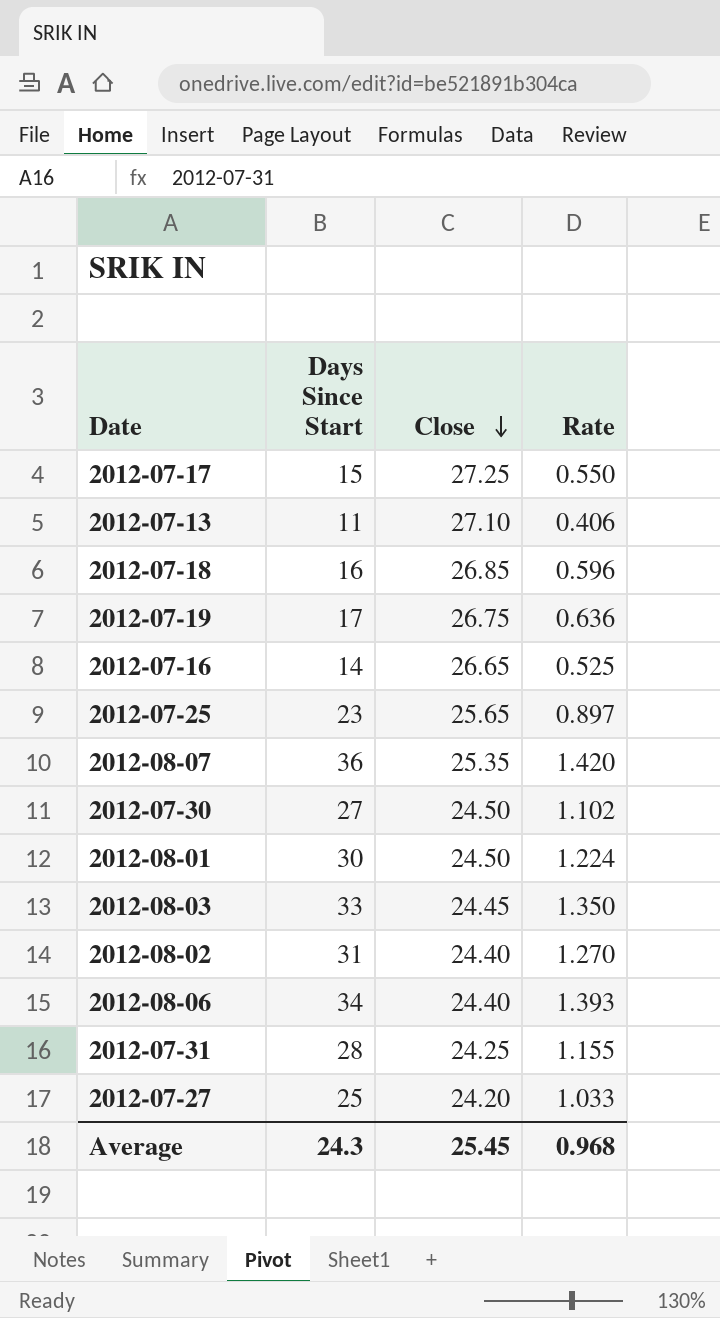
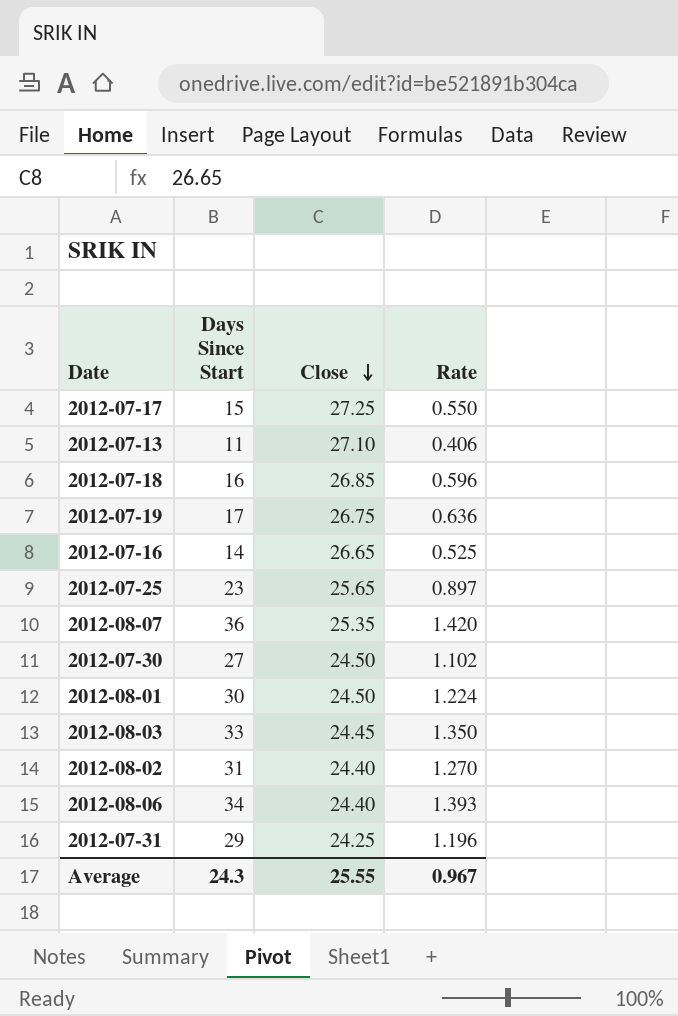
row 2012-07-27: 25 | 24.20 | 1.033 -> none
2012-07-31 | Days Since Start: 28 -> 29
2012-07-31 | Rate: 1.155 -> 1.196
Average | Close: 25.45 -> 25.55
Average | Rate: 0.968 -> 0.967

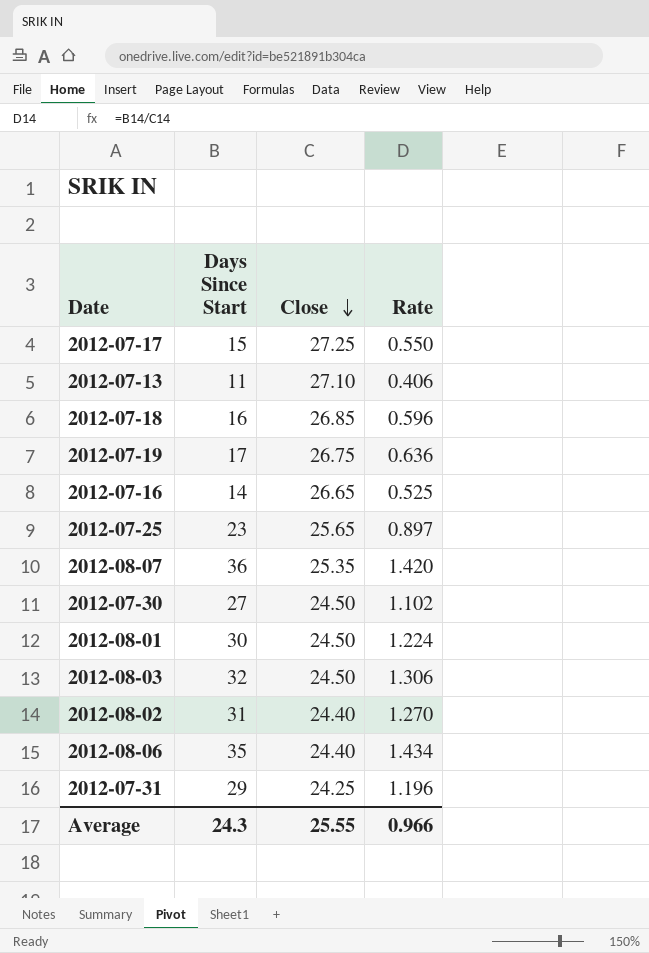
2012-08-03 | Days Since Start: 33 -> 32
2012-08-03 | Close: 24.45 -> 24.50
2012-08-03 | Rate: 1.350 -> 1.306
2012-08-06 | Days Since Start: 34 -> 35
2012-08-06 | Rate: 1.393 -> 1.434
Average | Rate: 0.967 -> 0.966

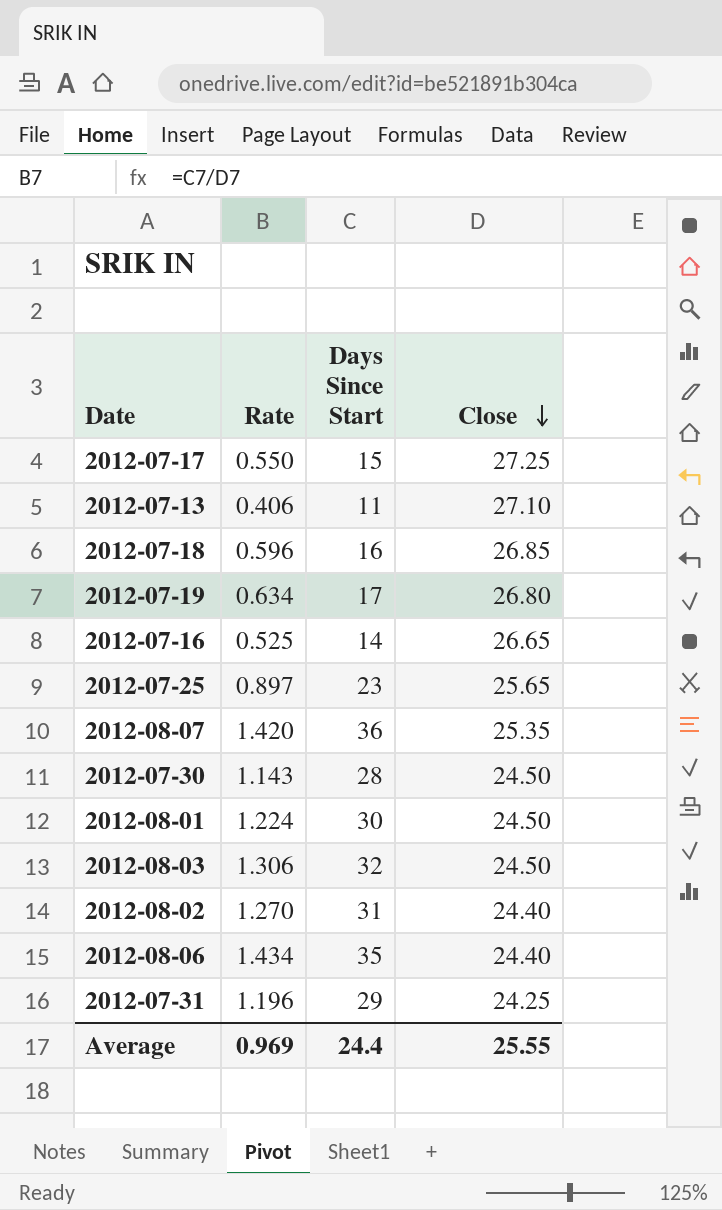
column Rate | position: 4 -> 2
2012-07-19 | Rate: 0.636 -> 0.634
2012-07-19 | Close: 26.75 -> 26.80
2012-07-30 | Rate: 1.102 -> 1.143
2012-07-30 | Days Since Start: 27 -> 28
Average | Rate: 0.966 -> 0.969
Average | Days Since Start: 24.3 -> 24.4

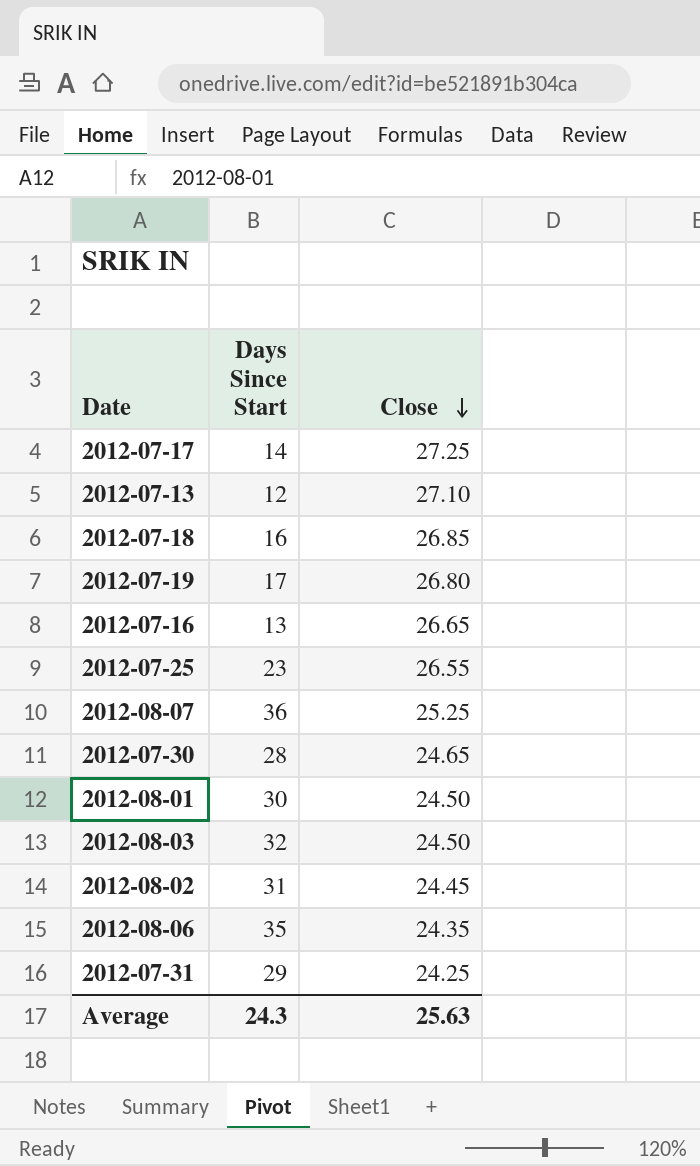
column Rate | formula: [Days Since Start] / [Close] -> none
2012-07-17 | Days Since Start: 15 -> 14
2012-07-13 | Days Since Start: 11 -> 12
2012-07-16 | Days Since Start: 14 -> 13
2012-07-25 | Close: 25.65 -> 26.55
2012-08-07 | Close: 25.35 -> 25.25
2012-07-30 | Close: 24.50 -> 24.65
2012-08-02 | Close: 24.40 -> 24.45
2012-08-06 | Close: 24.40 -> 24.35
Average | Days Since Start: 24.4 -> 24.3
Average | Close: 25.55 -> 25.63

